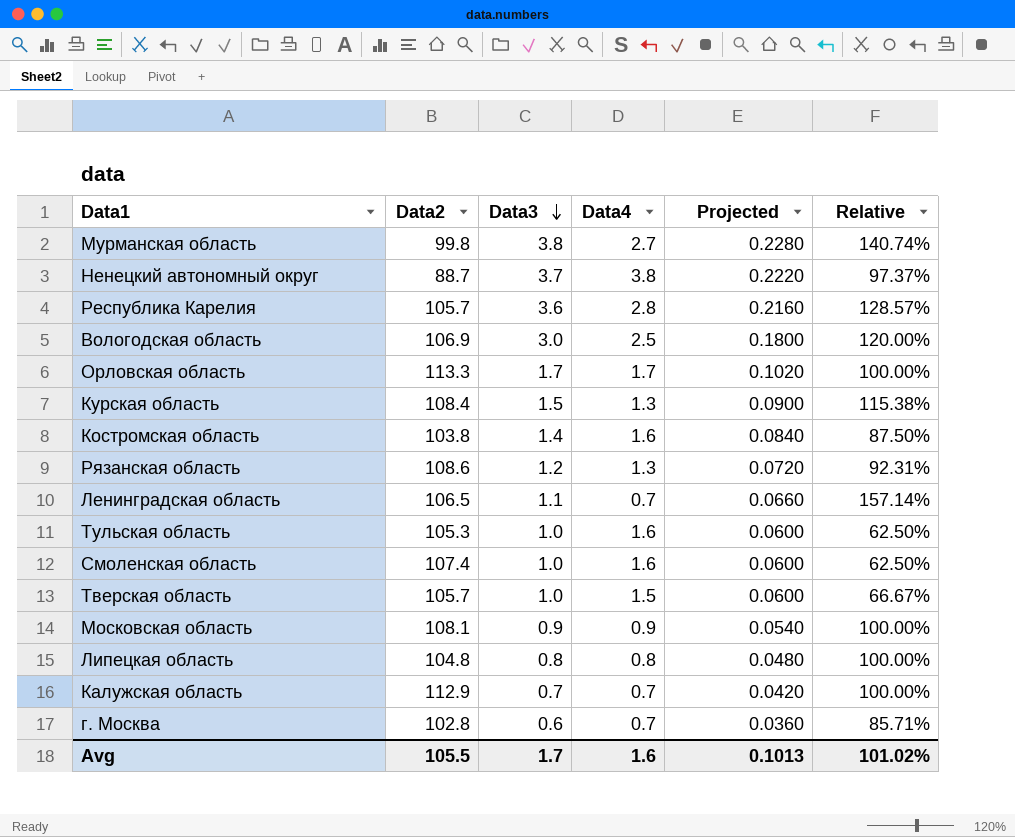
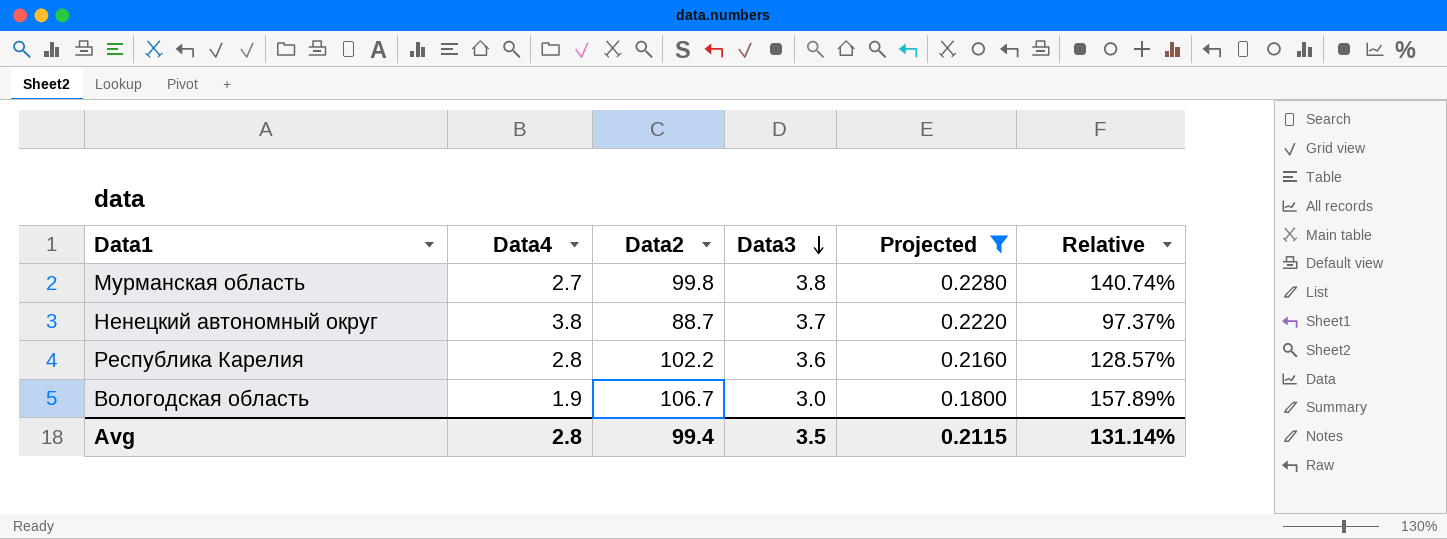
filter: none -> Projected >= 0.1800
column Data4 | position: 4 -> 2
Республика Карелия | Data2: 105.7 -> 102.2
Вологодская область | Data4: 2.5 -> 1.9
Вологодская область | Data2: 106.9 -> 106.7
Вологодская область | Relative: 120.00% -> 157.89%
Avg | Data4: 1.6 -> 2.8
Avg | Data2: 105.5 -> 99.4
Avg | Data3: 1.7 -> 3.5
Avg | Projected: 0.1013 -> 0.2115
Avg | Relative: 101.02% -> 131.14%

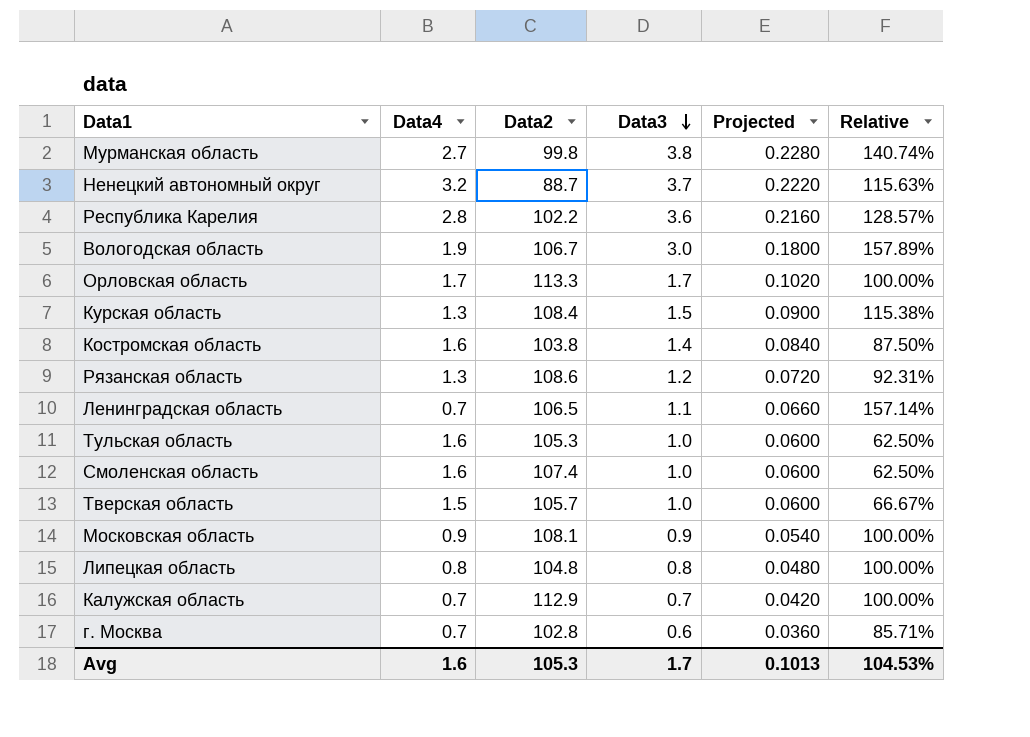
filter: Projected >= 0.1800 -> none
Ненецкий автономный округ | Data4: 3.8 -> 3.2
Ненецкий автономный округ | Relative: 97.37% -> 115.63%
Avg | Data4: 2.8 -> 1.6
Avg | Data2: 99.4 -> 105.3
Avg | Data3: 3.5 -> 1.7
Avg | Projected: 0.2115 -> 0.1013
Avg | Relative: 131.14% -> 104.53%

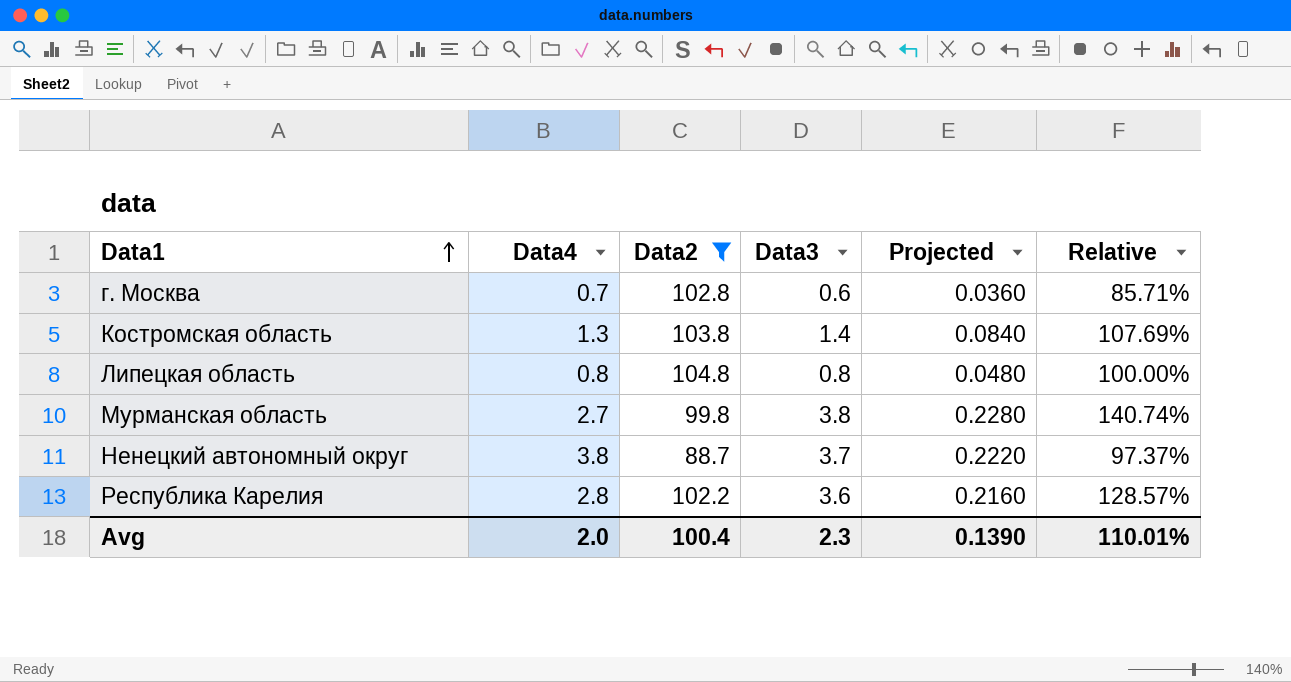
filter: none -> Data2 <= 104.8
row order: Data3 descending -> Data1 ascending
Костромская область | Data4: 1.6 -> 1.3
Костромская область | Relative: 87.50% -> 107.69%
Ненецкий автономный округ | Data4: 3.2 -> 3.8
Ненецкий автономный округ | Relative: 115.63% -> 97.37%
Avg | Data4: 1.6 -> 2.0
Avg | Data2: 105.3 -> 100.4
Avg | Data3: 1.7 -> 2.3
Avg | Projected: 0.1013 -> 0.1390
Avg | Relative: 104.53% -> 110.01%

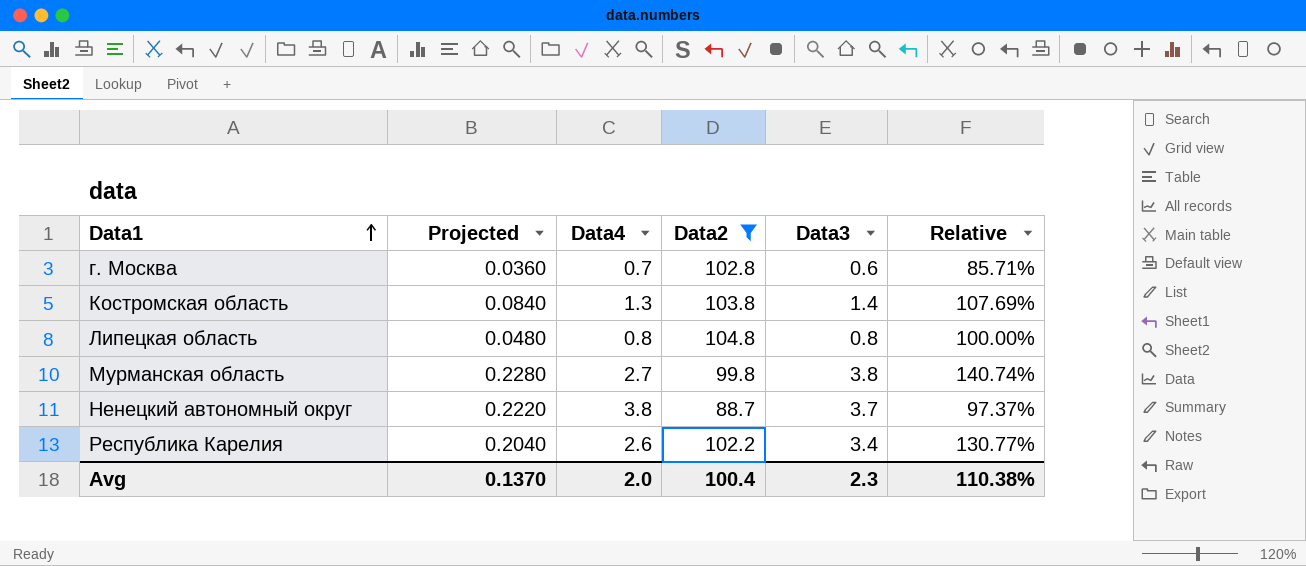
column Projected | position: 5 -> 2
Республика Карелия | Projected: 0.2160 -> 0.2040
Республика Карелия | Data4: 2.8 -> 2.6
Республика Карелия | Data3: 3.6 -> 3.4
Республика Карелия | Relative: 128.57% -> 130.77%
Avg | Projected: 0.1390 -> 0.1370
Avg | Relative: 110.01% -> 110.38%

